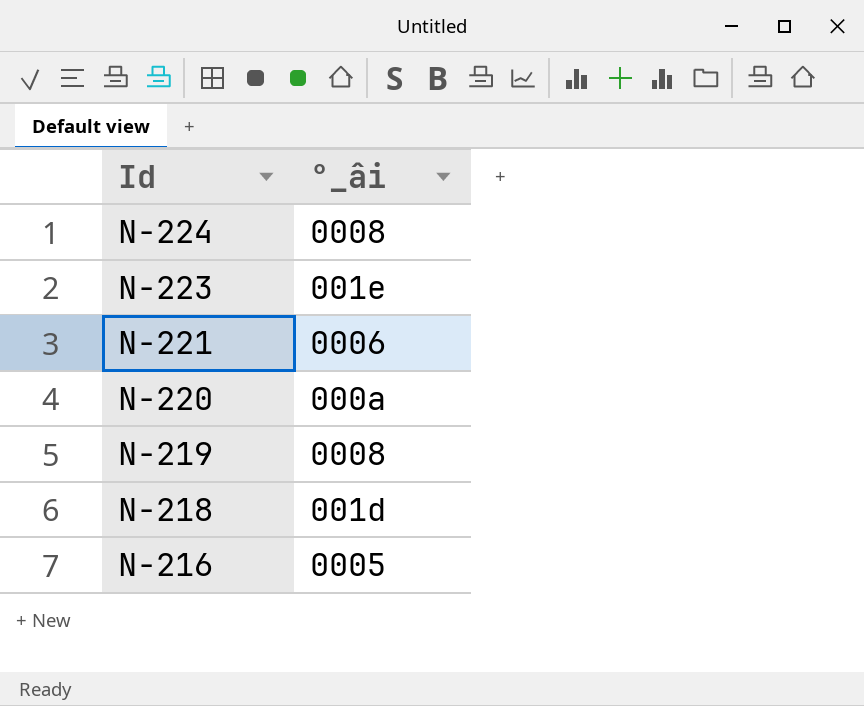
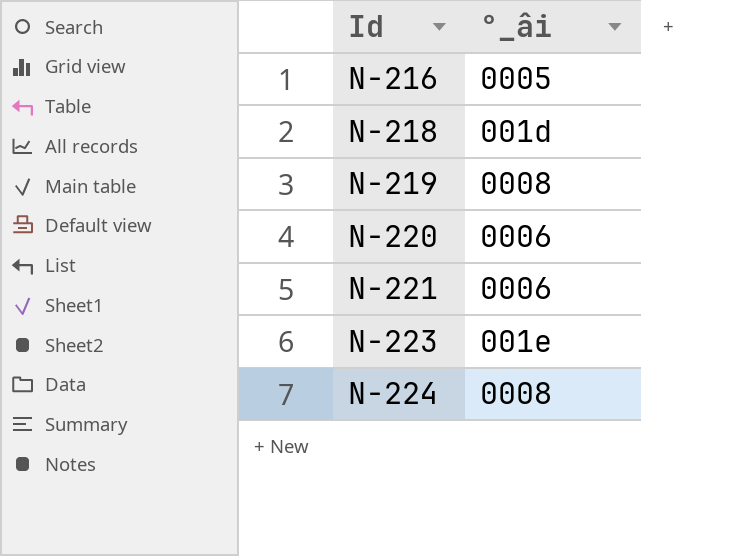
row order: Id descending -> Id ascending
N-220 | °_âi: 000a -> 0006

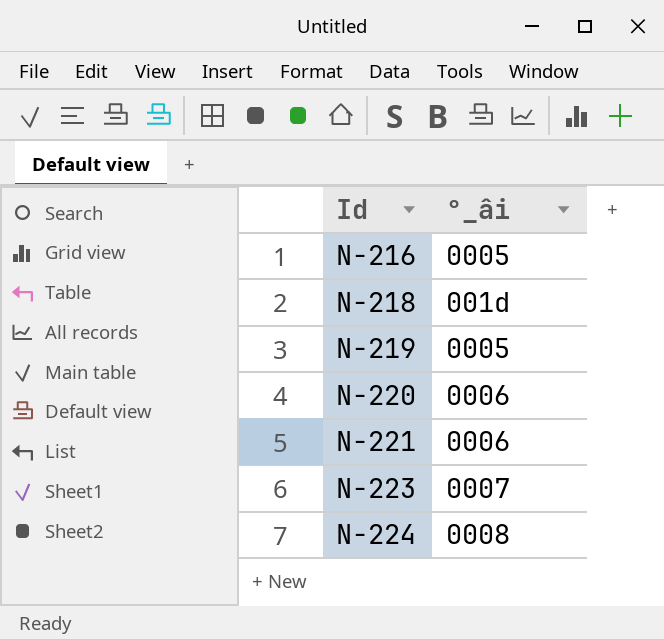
N-219 | °_âi: 0008 -> 0005
N-223 | °_âi: 001e -> 0007

